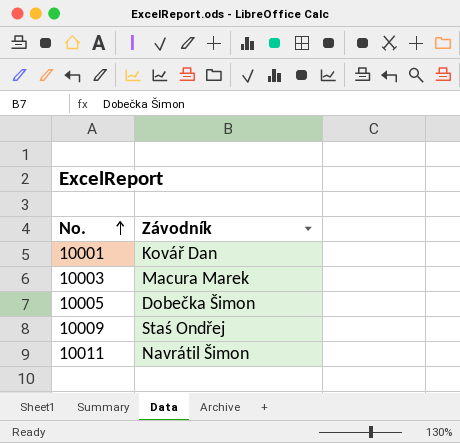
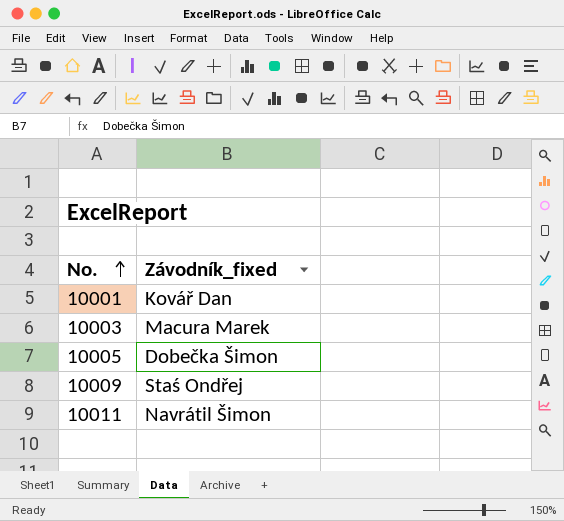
column name: Závodník -> Závodník_fixed

